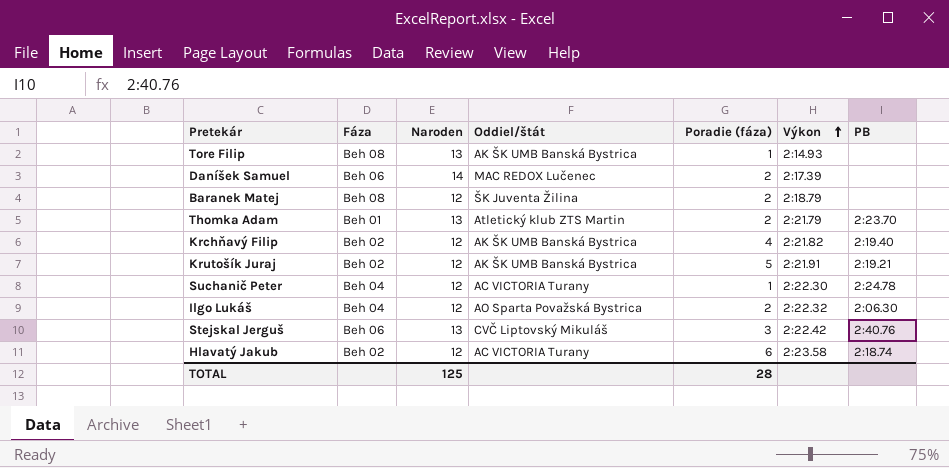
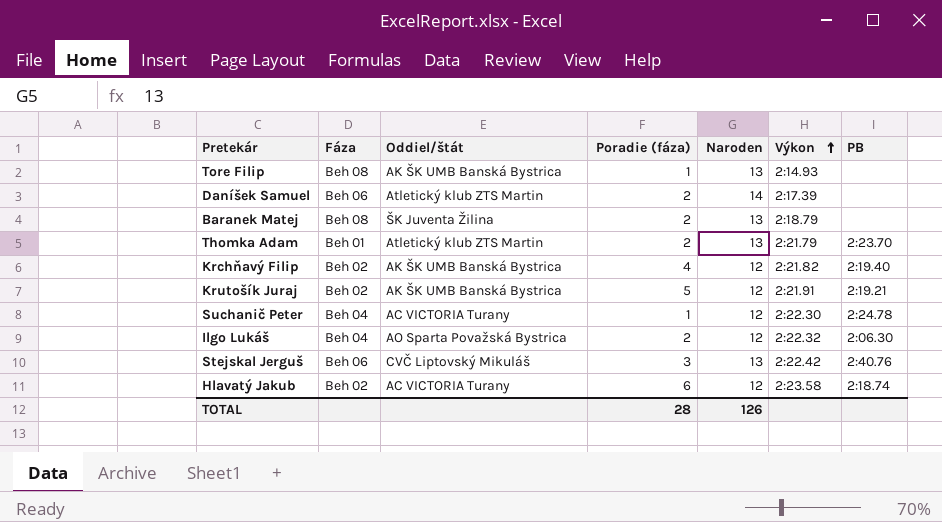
column Naroden | position: 3 -> 5
Daníšek Samuel | Oddiel/štát: MAC REDOX Lučenec -> Atletický klub ZTS Martin
Baranek Matej | Naroden: 12 -> 13
TOTAL | Naroden: 125 -> 126

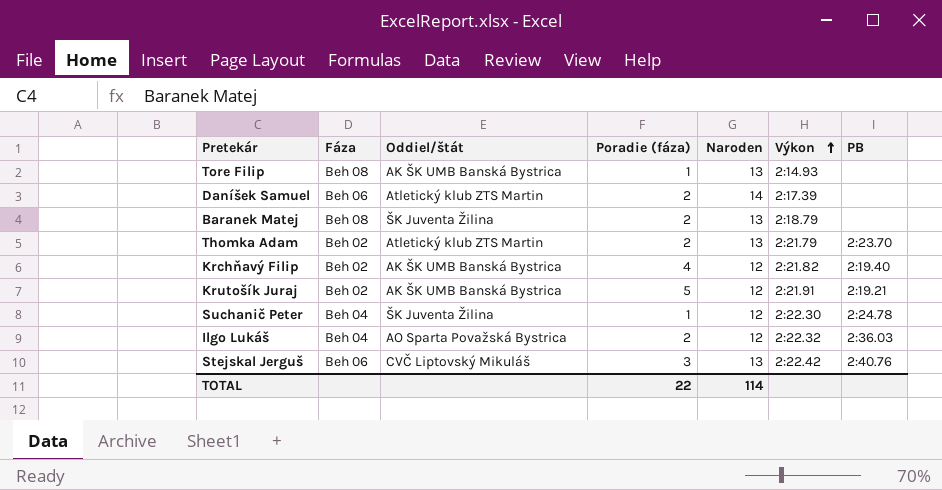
row Hlavatý Jakub: Beh 02 | AC VICTORIA Turany | 6 | 12 | 2:23.58 | 2:18.74 -> none
Thomka Adam | Fáza: Beh 01 -> Beh 02
Suchanič Peter | Oddiel/štát: AC VICTORIA Turany -> ŠK Juventa Žilina
Ilgo Lukáš | PB: 2:06.30 -> 2:36.03
TOTAL | Poradie (fáza): 28 -> 22
TOTAL | Naroden: 126 -> 114

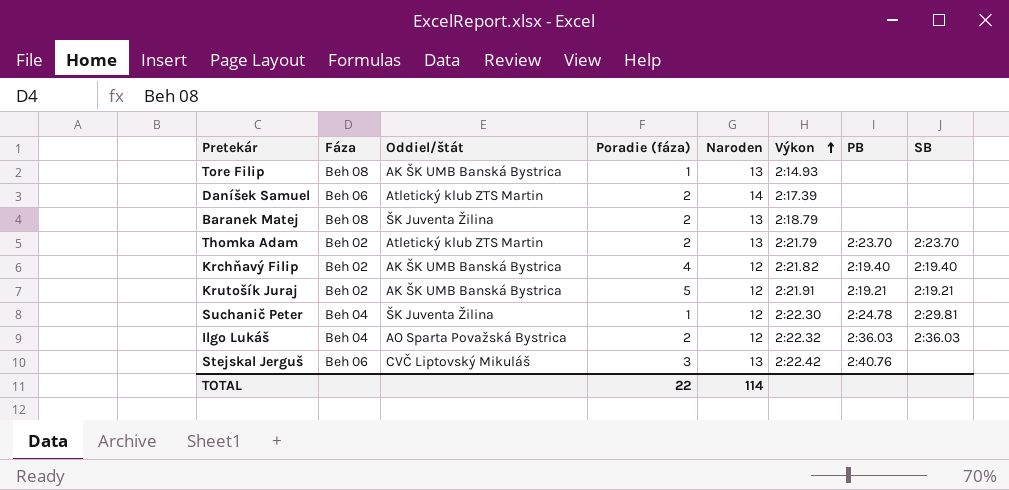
column SB | position: none -> 8

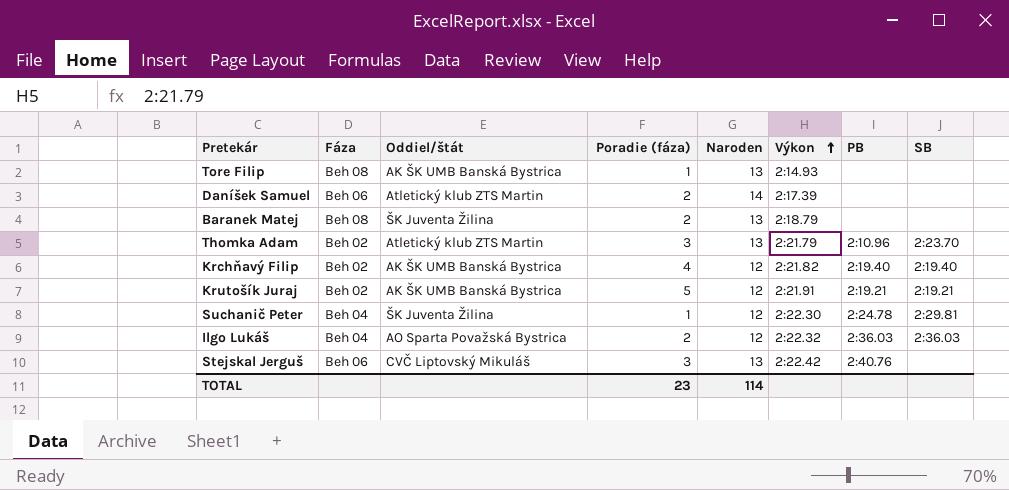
Thomka Adam | Poradie (fáza): 2 -> 3
Thomka Adam | PB: 2:23.70 -> 2:10.96
TOTAL | Poradie (fáza): 22 -> 23

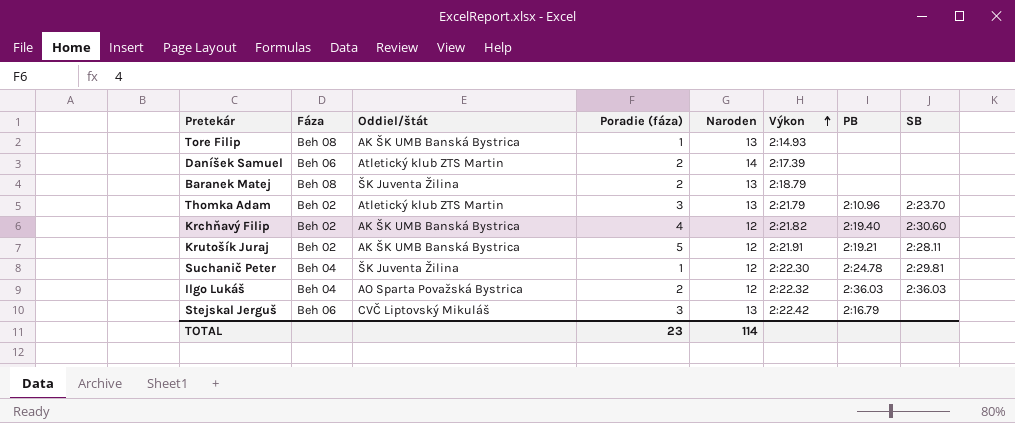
Krchňavý Filip | SB: 2:19.40 -> 2:30.60
Krutošík Juraj | SB: 2:19.21 -> 2:28.11
Stejskal Jerguš | PB: 2:40.76 -> 2:16.79

